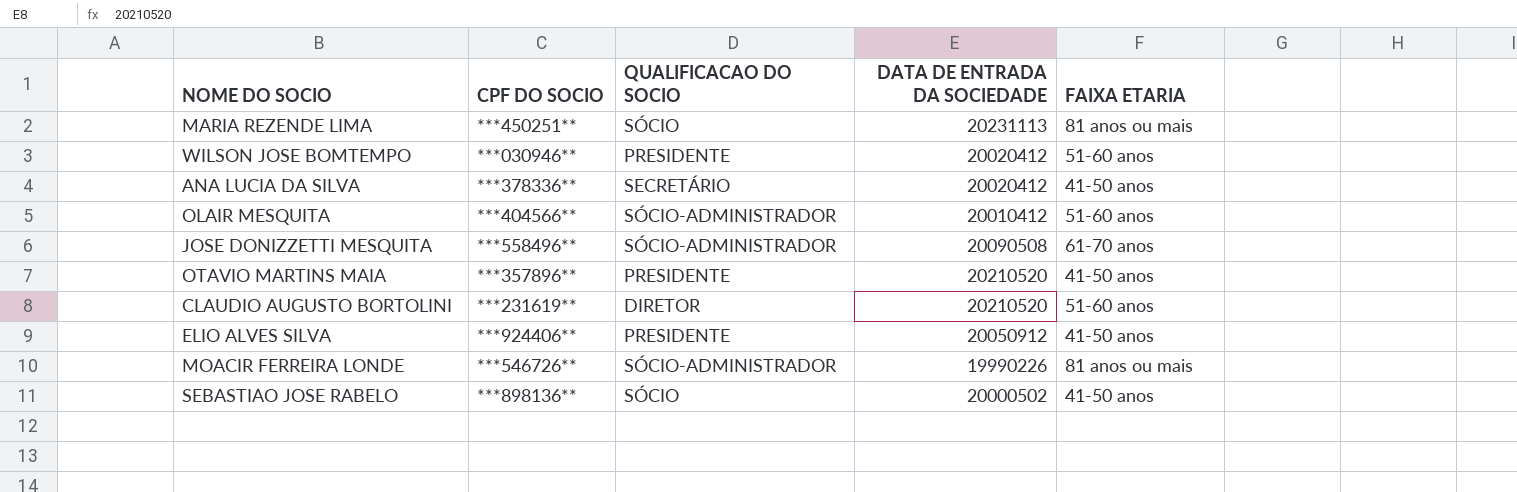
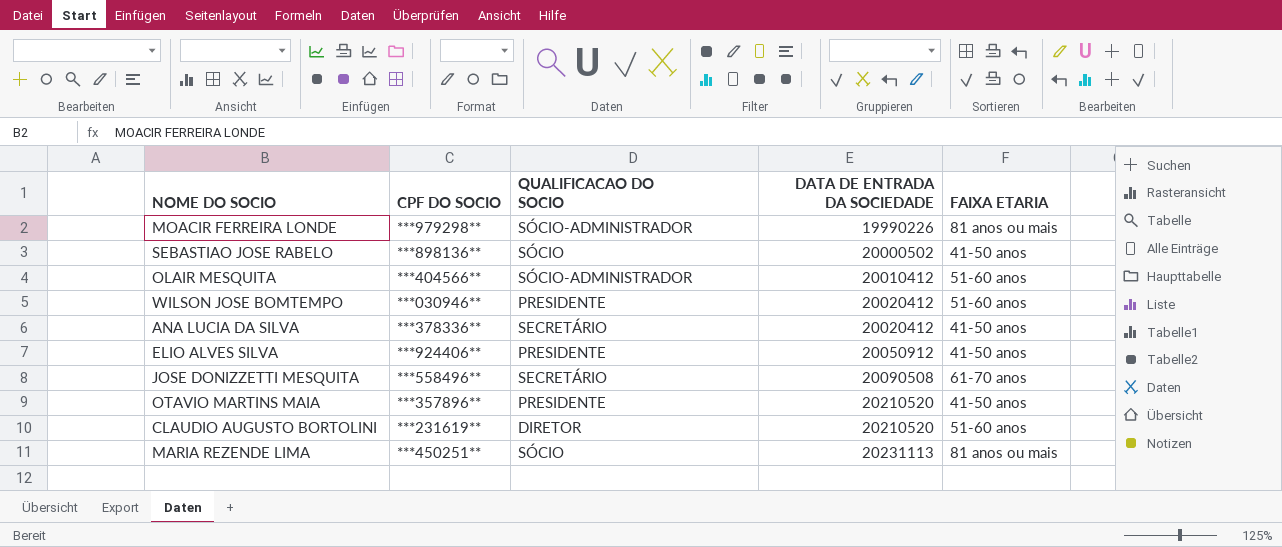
row order: none -> DATA DE ENTRADA DA SOCIEDADE ascending
MOACIR FERREIRA LONDE | CPF DO SOCIO: ***546726** -> ***979298**
JOSE DONIZZETTI MESQUITA | QUALIFICACAO DO SOCIO: SÓCIO-ADMINISTRADOR -> SECRETÁRIO

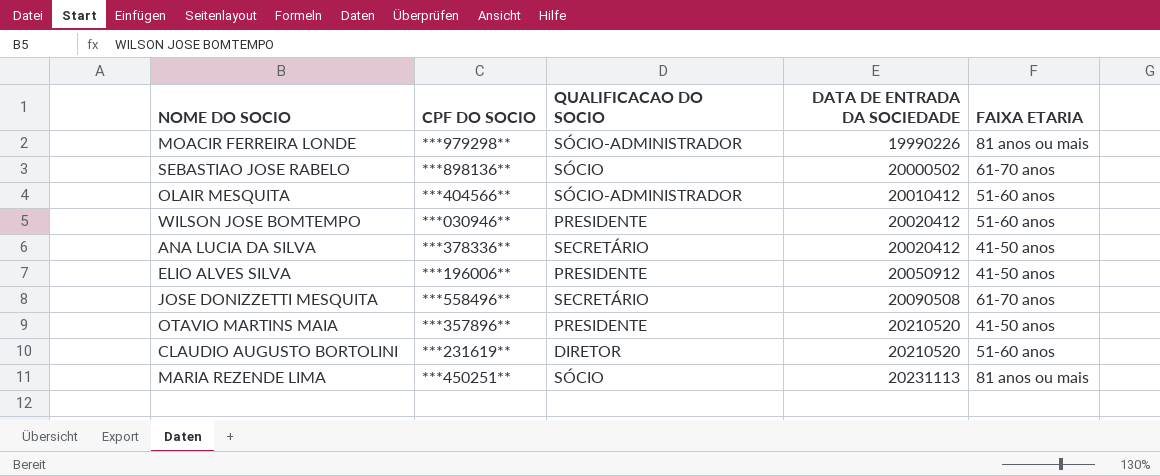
SEBASTIAO JOSE RABELO | FAIXA ETARIA: 41-50 anos -> 61-70 anos
ELIO ALVES SILVA | CPF DO SOCIO: ***924406** -> ***196006**

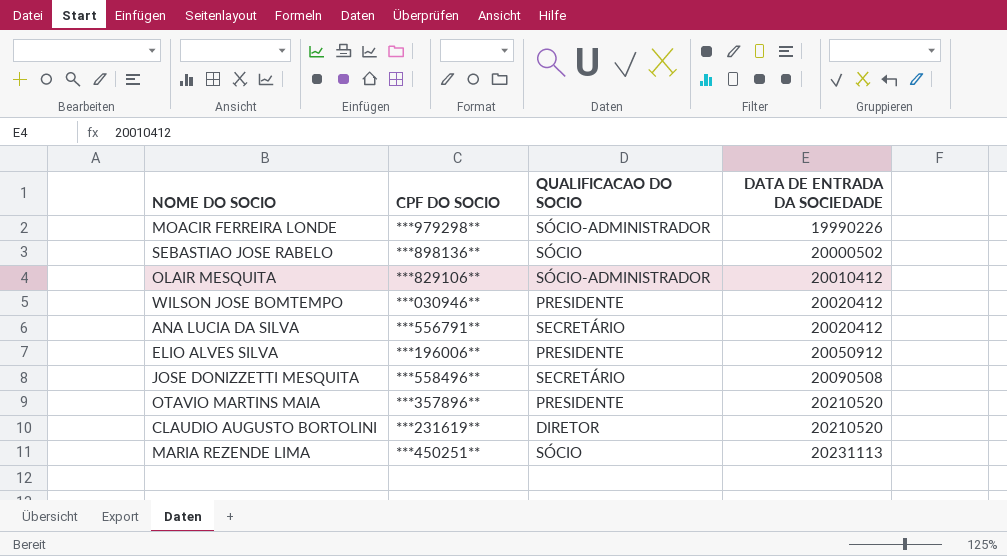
column FAIXA ETARIA | position: 5 -> none
OLAIR MESQUITA | CPF DO SOCIO: ***404566** -> ***829106**
ANA LUCIA DA SILVA | CPF DO SOCIO: ***378336** -> ***556791**

